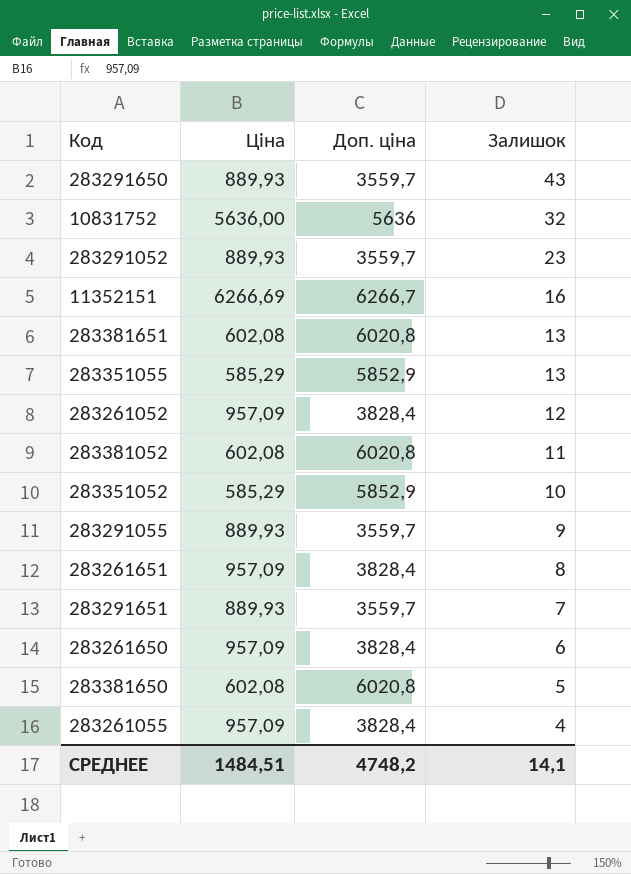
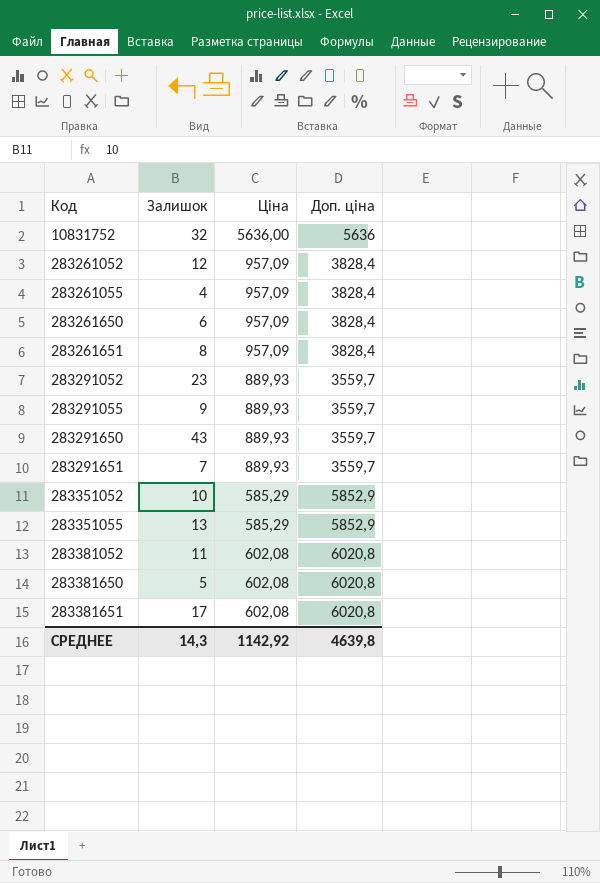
row order: Залишок descending -> Код ascending
column Залишок | position: 4 -> 2
row 11352151: 6266,69 | 6266,7 | 16 -> none
283381651 | Залишок: 13 -> 17
СРЕДНЕЕ | Залишок: 14,1 -> 14,3
СРЕДНЕЕ | Ціна: 1484,51 -> 1142,92
СРЕДНЕЕ | Доп. ціна: 4748,2 -> 4639,8

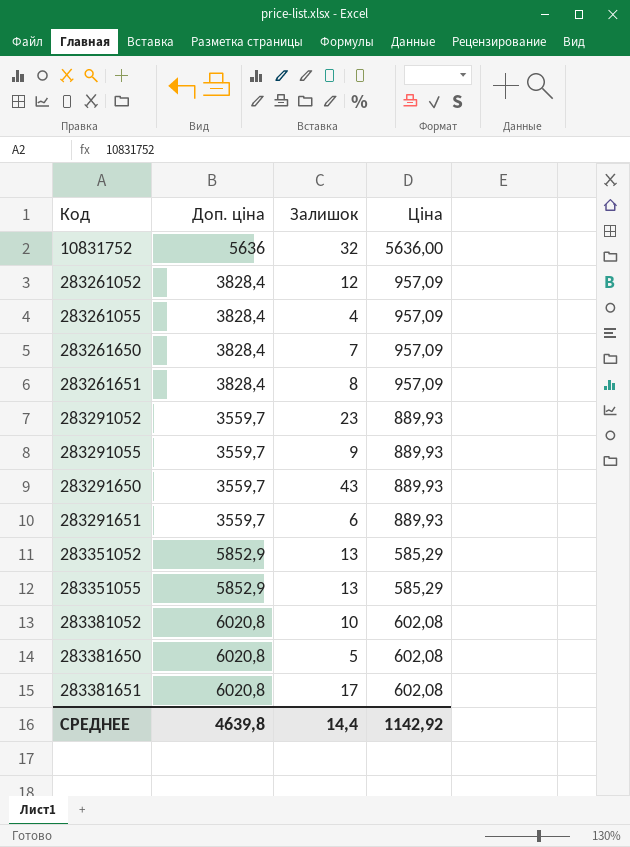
column Доп. ціна | position: 4 -> 2
283261650 | Залишок: 6 -> 7
283291651 | Залишок: 7 -> 6
283351052 | Залишок: 10 -> 13
283381052 | Залишок: 11 -> 10
СРЕДНЕЕ | Залишок: 14,3 -> 14,4

